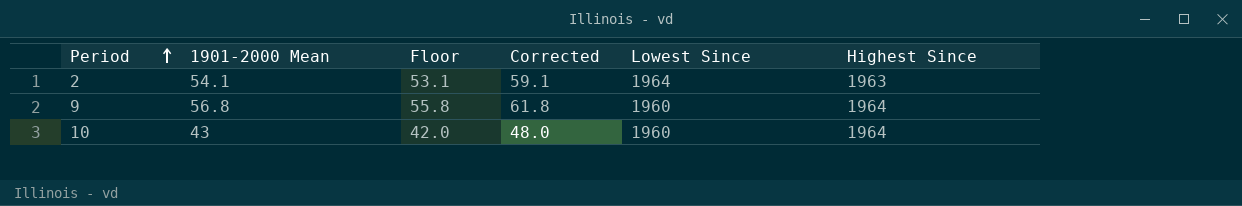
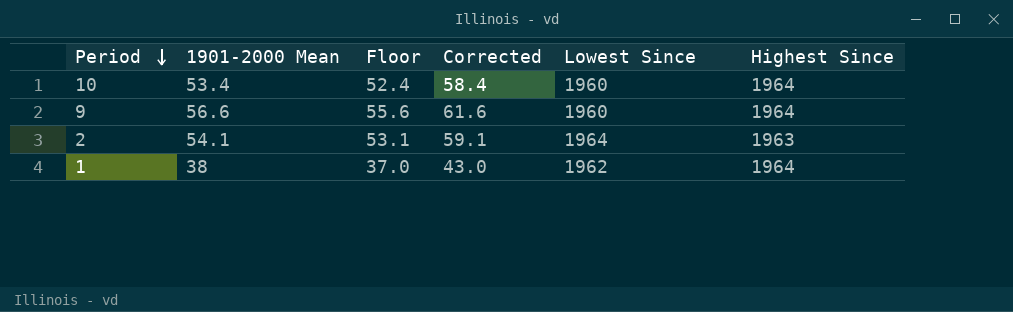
row order: Period ascending -> Period descending
10 | 1901-2000 Mean: 43 -> 53.4
10 | Floor: 42.0 -> 52.4
10 | Corrected: 48.0 -> 58.4
9 | 1901-2000 Mean: 56.8 -> 56.6
9 | Floor: 55.8 -> 55.6
9 | Corrected: 61.8 -> 61.6
row 1: none -> 38 | 37.0 | 43.0 | 1962 | 1964

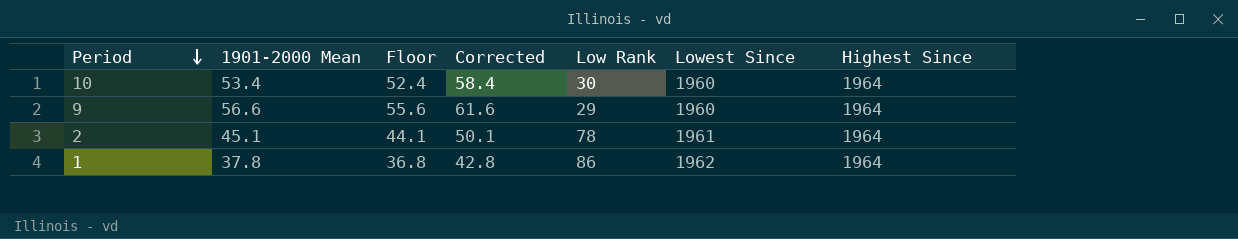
column Low Rank | position: none -> 5
2 | 1901-2000 Mean: 54.1 -> 45.1
2 | Floor: 53.1 -> 44.1
2 | Corrected: 59.1 -> 50.1
2 | Lowest Since: 1964 -> 1961
2 | Highest Since: 1963 -> 1964
1 | 1901-2000 Mean: 38 -> 37.8
1 | Floor: 37.0 -> 36.8
1 | Corrected: 43.0 -> 42.8

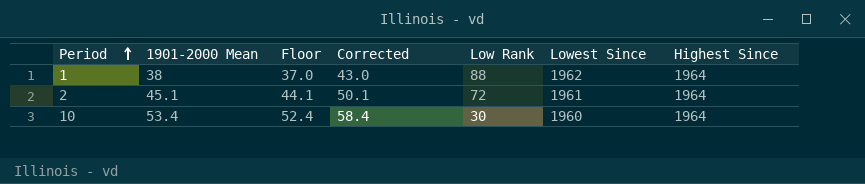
row order: Period descending -> Period ascending
row 9: 56.6 | 55.6 | 61.6 | 29 | 1960 | 1964 -> none
1 | 1901-2000 Mean: 37.8 -> 38
1 | Floor: 36.8 -> 37.0
1 | Corrected: 42.8 -> 43.0
1 | Low Rank: 86 -> 88
2 | Low Rank: 78 -> 72

